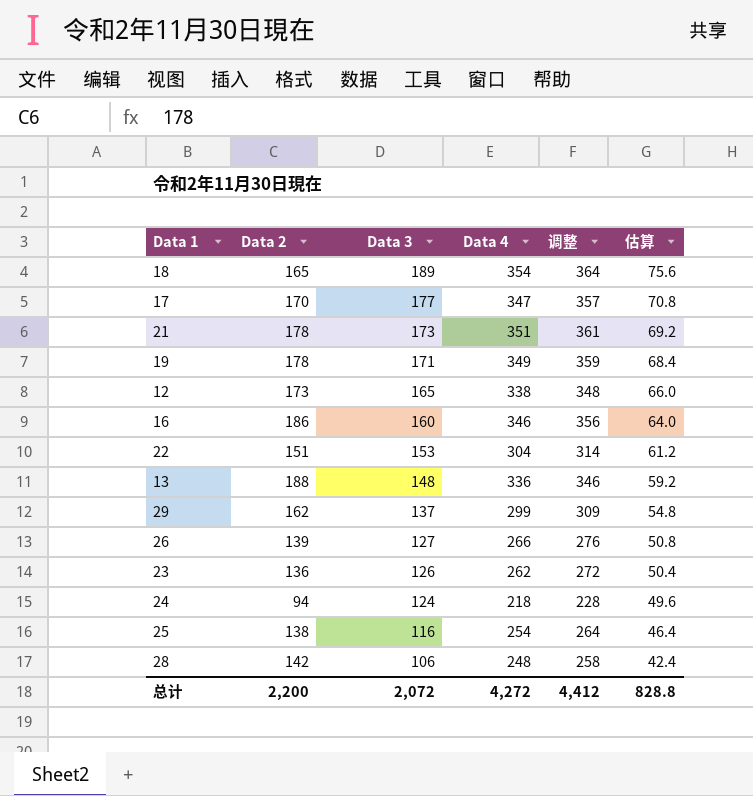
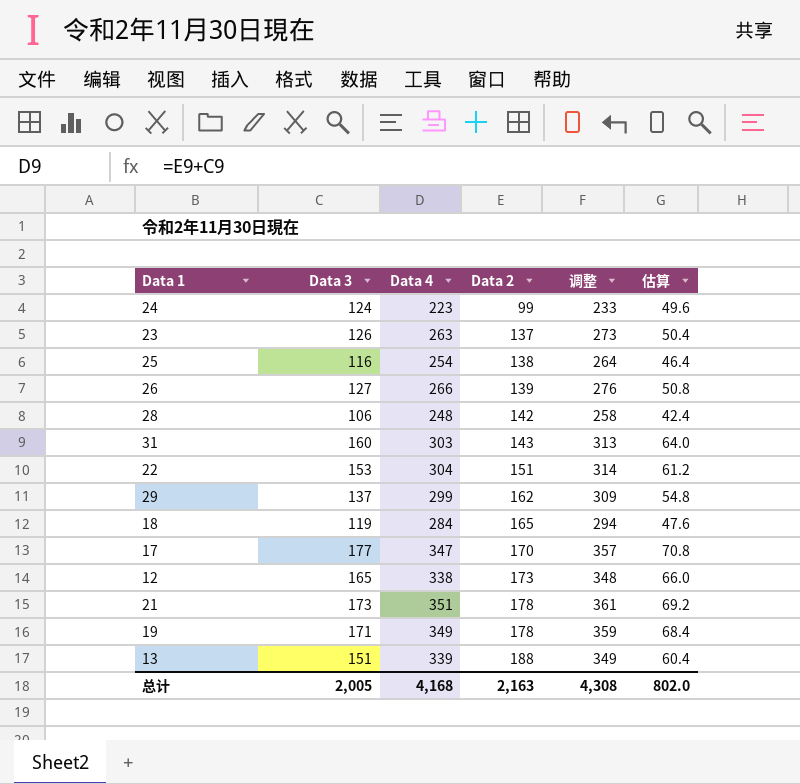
row order: Data 3 descending -> Data 2 ascending
column Data 2 | position: 2 -> 4
row 16: 186 | 160 | 346 | 356 | 64.0 -> none
24 | Data 4: 218 -> 223
24 | Data 2: 94 -> 99
24 | 调整: 228 -> 233
23 | Data 4: 262 -> 263
23 | Data 2: 136 -> 137
23 | 调整: 272 -> 273
row 31: none -> 160 | 303 | 143 | 313 | 64.0
18 | Data 3: 189 -> 119
18 | Data 4: 354 -> 284
18 | 调整: 364 -> 294
18 | 估算: 75.6 -> 47.6
13 | Data 3: 148 -> 151
13 | Data 4: 336 -> 339
13 | 调整: 346 -> 349
13 | 估算: 59.2 -> 60.4
总计 | Data 3: 2,072 -> 2,005
总计 | Data 4: 4,272 -> 4,168
总计 | Data 2: 2,200 -> 2,163
总计 | 调整: 4,412 -> 4,308
总计 | 估算: 828.8 -> 802.0

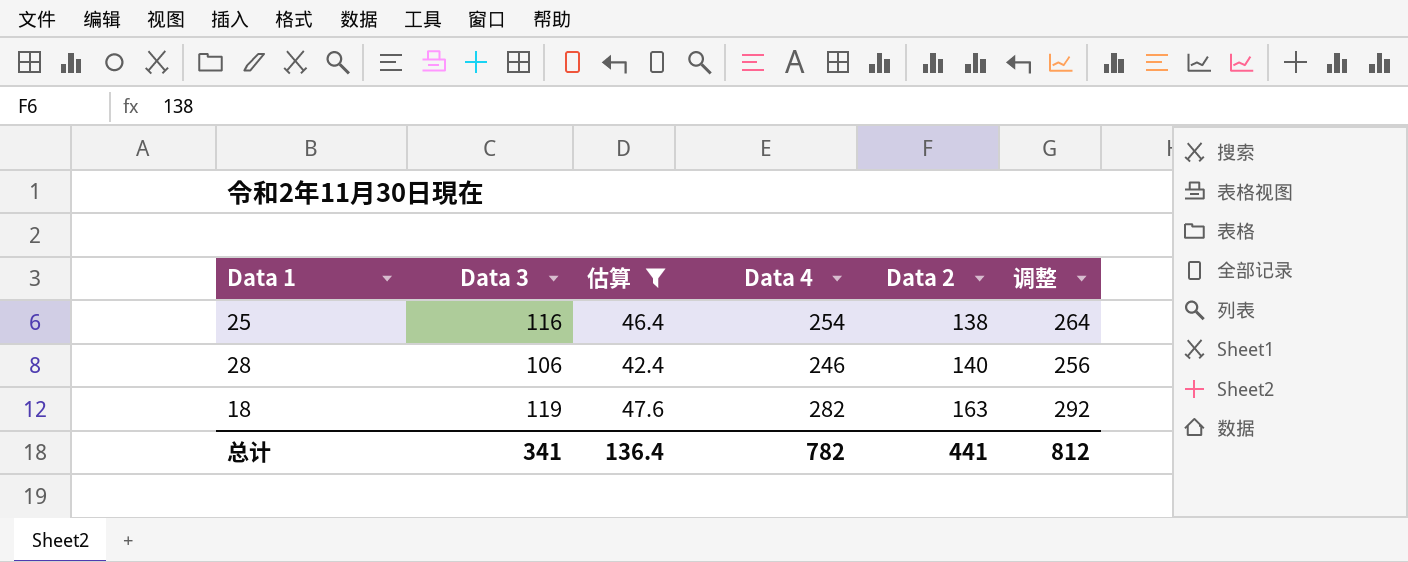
filter: none -> 估算 <= 47.6
column 估算 | position: 6 -> 3
28 | Data 4: 248 -> 246
28 | Data 2: 142 -> 140
28 | 调整: 258 -> 256
18 | Data 4: 284 -> 282
18 | Data 2: 165 -> 163
18 | 调整: 294 -> 292
总计 | Data 3: 2,005 -> 341
总计 | 估算: 802.0 -> 136.4
总计 | Data 4: 4,168 -> 782
总计 | Data 2: 2,163 -> 441
总计 | 调整: 4,308 -> 812

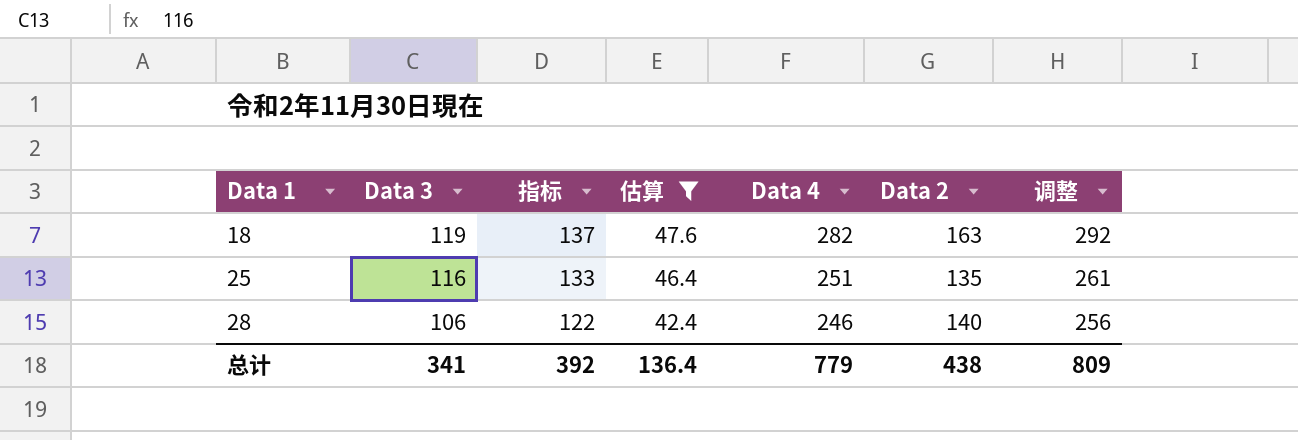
row order: Data 2 ascending -> Data 1 ascending
column 指标 | formula: none -> [Data 3] * 1.15
25 | Data 4: 254 -> 251
25 | Data 2: 138 -> 135
25 | 调整: 264 -> 261
总计 | Data 4: 782 -> 779
总计 | Data 2: 441 -> 438
总计 | 调整: 812 -> 809

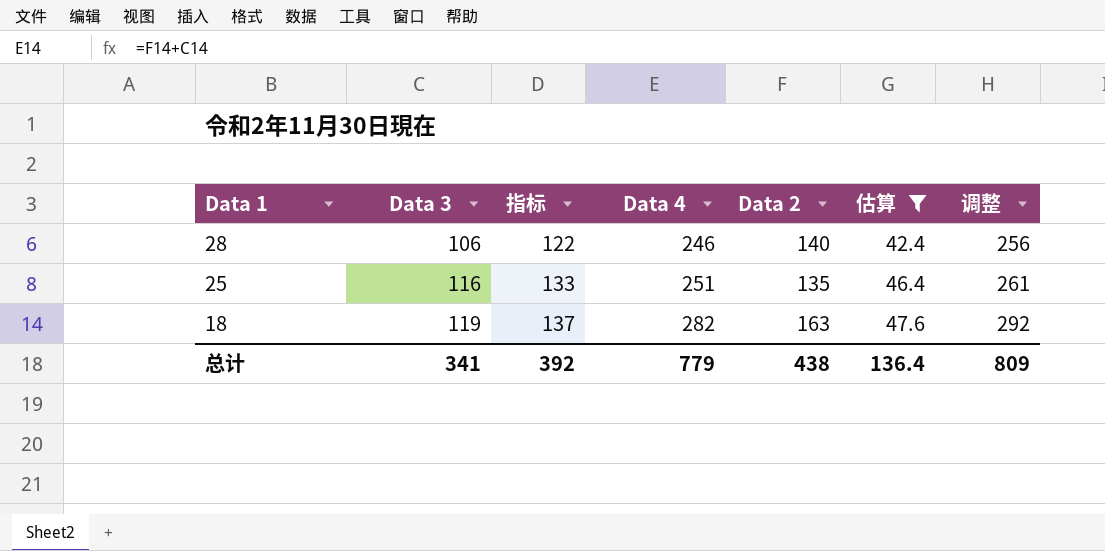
row order: Data 1 ascending -> Data 1 descending
column 估算 | position: 4 -> 6

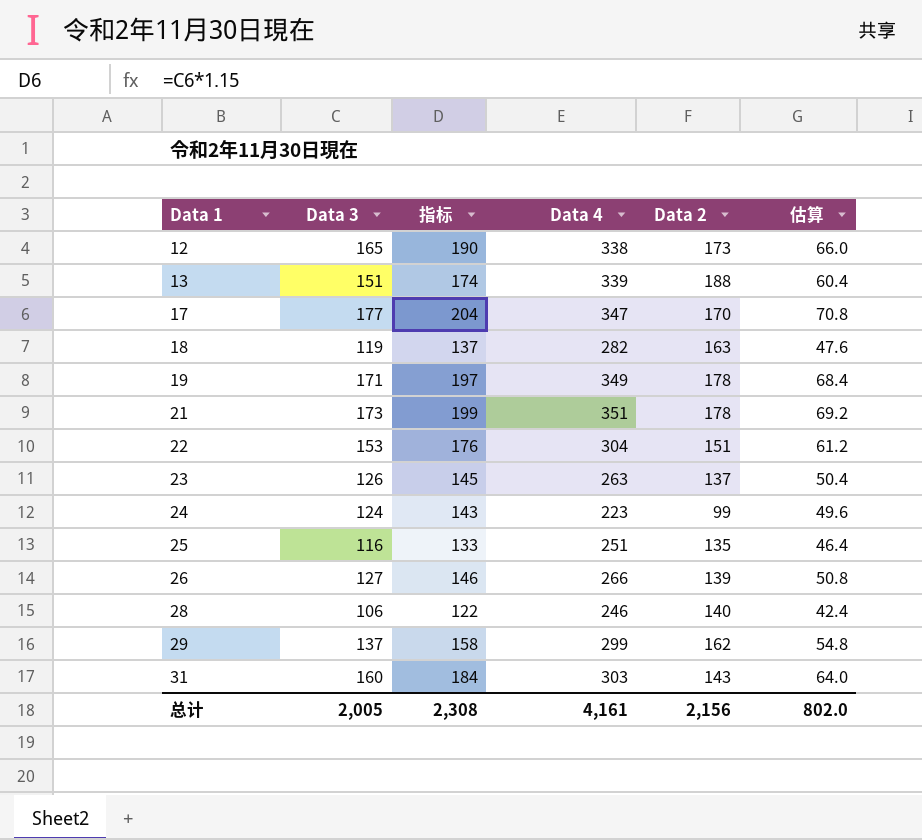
filter: 估算 <= 47.6 -> none
row order: Data 1 descending -> Data 1 ascending
column 调整 | formula: [Data 4] + 10 -> none
总计 | Data 3: 341 -> 2,005
总计 | 指标: 392 -> 2,308
总计 | Data 4: 779 -> 4,161
总计 | Data 2: 438 -> 2,156
总计 | 估算: 136.4 -> 802.0

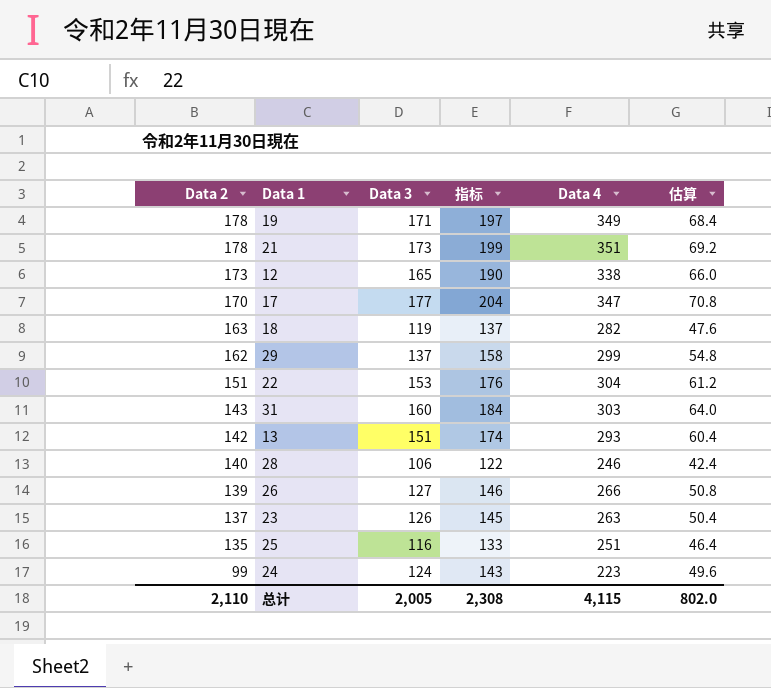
row order: Data 1 ascending -> Data 2 descending
column Data 2 | position: 5 -> 1
13 | Data 2: 188 -> 142
13 | Data 4: 339 -> 293
总计 | Data 2: 2,156 -> 2,110
总计 | Data 4: 4,161 -> 4,115

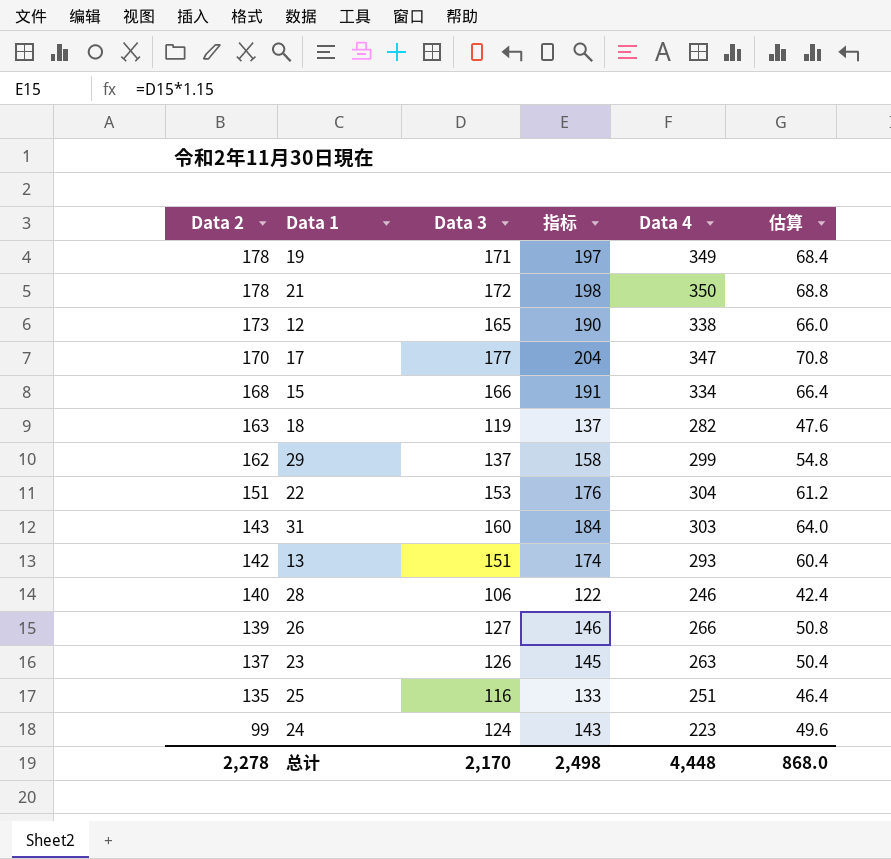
21 | Data 3: 173 -> 172
21 | 指标: 199 -> 198
21 | Data 4: 351 -> 350
21 | 估算: 69.2 -> 68.8
row 15: none -> 168 | 166 | 191 | 334 | 66.4
总计 | Data 2: 2,110 -> 2,278
总计 | Data 3: 2,005 -> 2,170
总计 | 指标: 2,308 -> 2,498
总计 | Data 4: 4,115 -> 4,448
总计 | 估算: 802.0 -> 868.0

